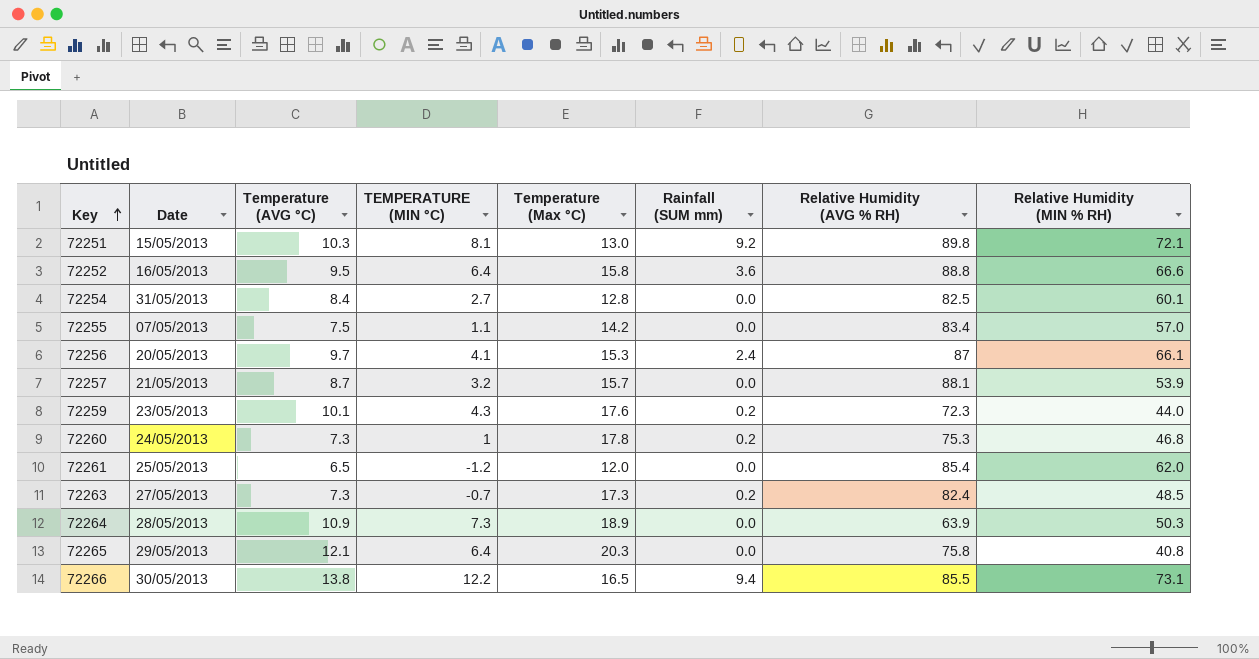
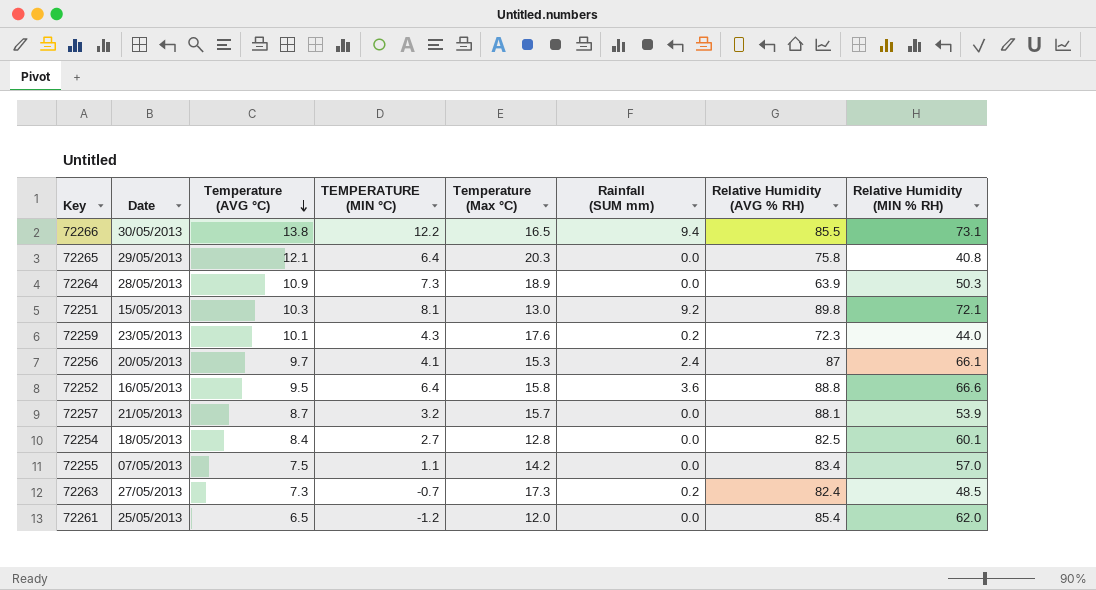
row order: Key ascending -> Temperature (AVG °C) descending
row 72260: 24/05/2013 | 7.3 | 1 | 17.8 | 0.2 | 75.3 | 46.8 -> none
72254 | Date: 31/05/2013 -> 18/05/2013

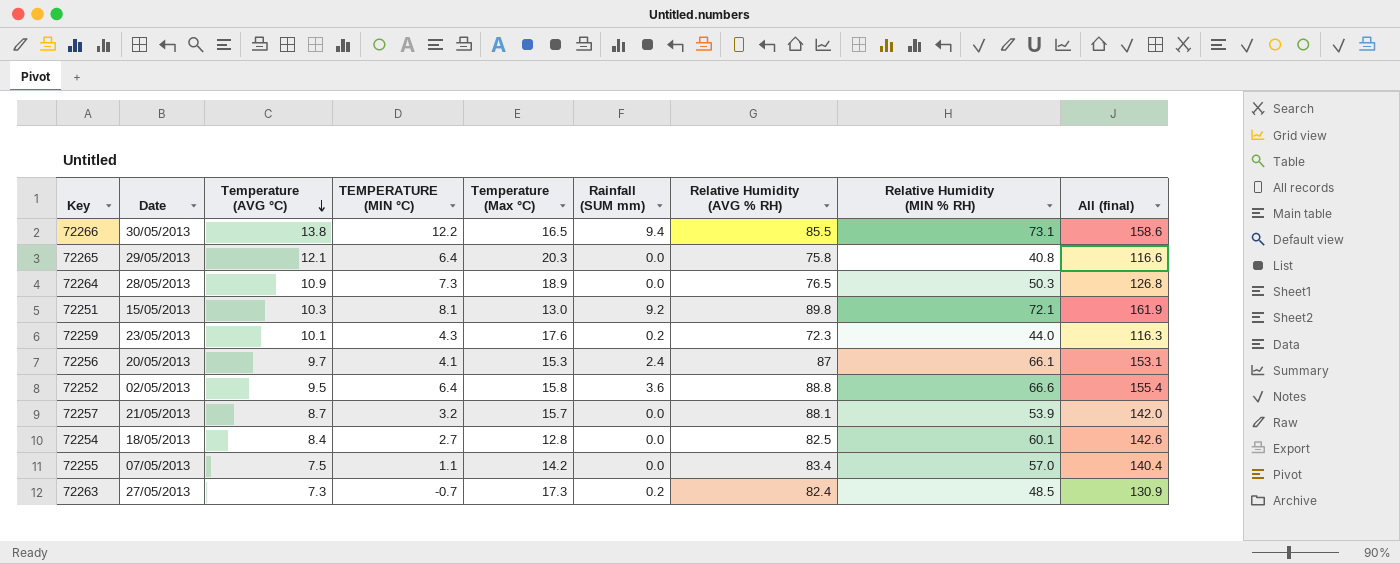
column All (final) | formula: none -> [Relative Humidity (AVG % RH)] + [Relative Humidity (MIN % RH)]
row 72261: 25/05/2013 | 6.5 | -1.2 | 12.0 | 0.0 | 85.4 | 62.0 -> none
72264 | Relative Humidity (AVG % RH): 63.9 -> 76.5
72252 | Date: 16/05/2013 -> 02/05/2013

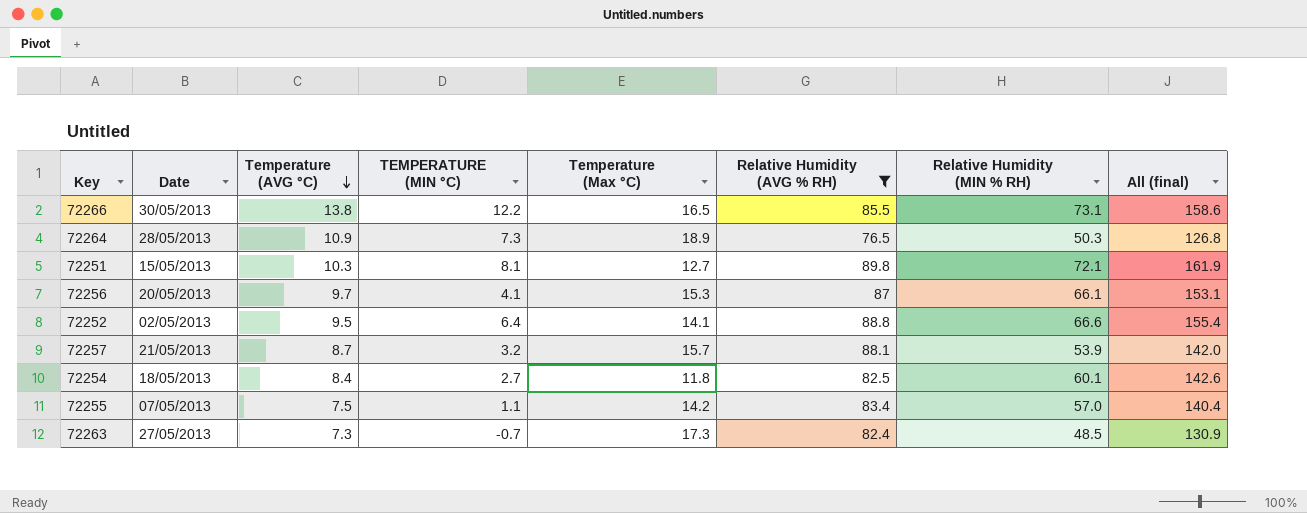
filter: none -> Relative Humidity (AVG % RH) >= 76.5
column Rainfall (SUM mm) | position: 6 -> none
72251 | Temperature (Max °C): 13.0 -> 12.7
72252 | Temperature (Max °C): 15.8 -> 14.1
72254 | Temperature (Max °C): 12.8 -> 11.8

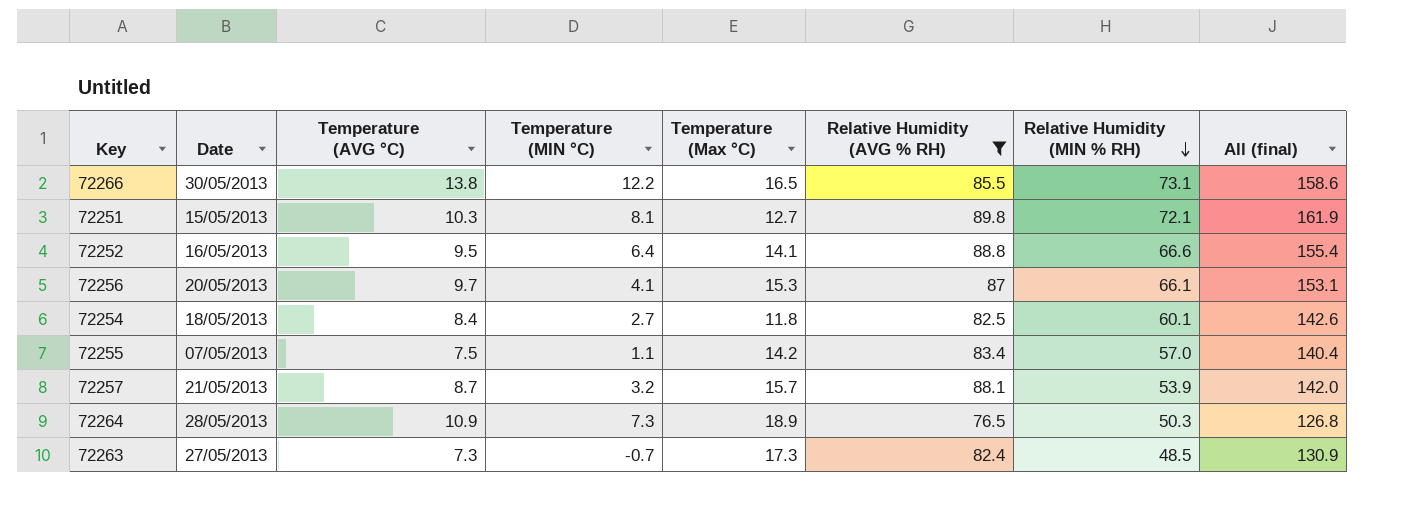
row order: Temperature (AVG °C) descending -> Relative Humidity (MIN % RH) descending
column name: TEMPERATURE (MIN °C) -> Temperature (MIN °C)
72252 | Date: 02/05/2013 -> 16/05/2013

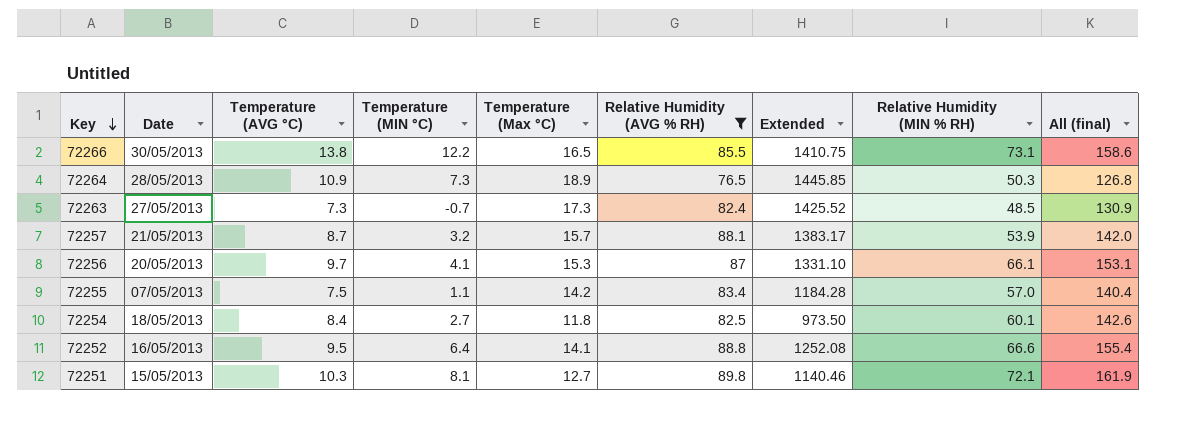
row order: Relative Humidity (MIN % RH) descending -> Key descending
column Extended | formula: none -> [Temperature (Max °C)] * [Relative Humidity (AVG % RH)]

